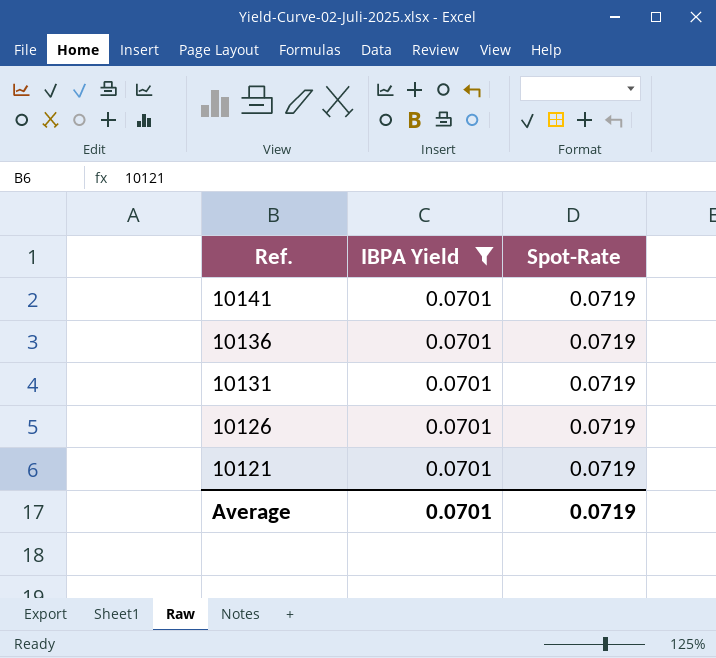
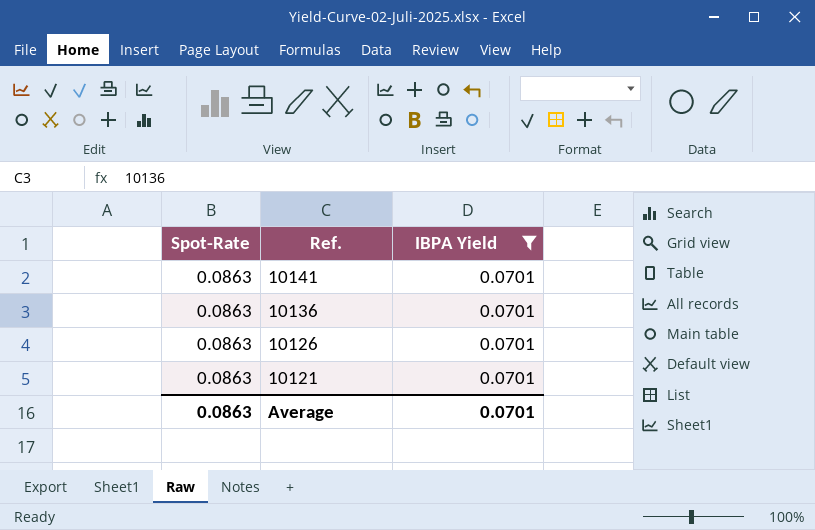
column Spot-Rate | position: 3 -> 1
row 10131: 0.0701 | 0.0719 -> none
10141 | Spot-Rate: 0.0719 -> 0.0863
10136 | Spot-Rate: 0.0719 -> 0.0863
10126 | Spot-Rate: 0.0719 -> 0.0863
10121 | Spot-Rate: 0.0719 -> 0.0863
Average | Spot-Rate: 0.0719 -> 0.0863

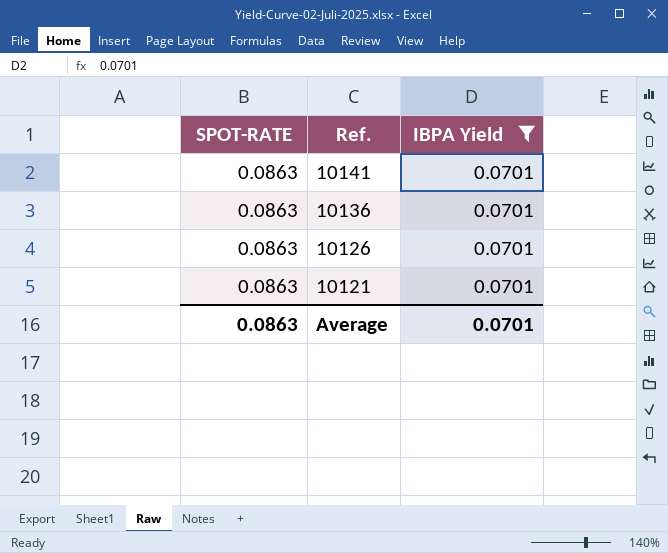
column name: Spot-Rate -> SPOT-RATE

